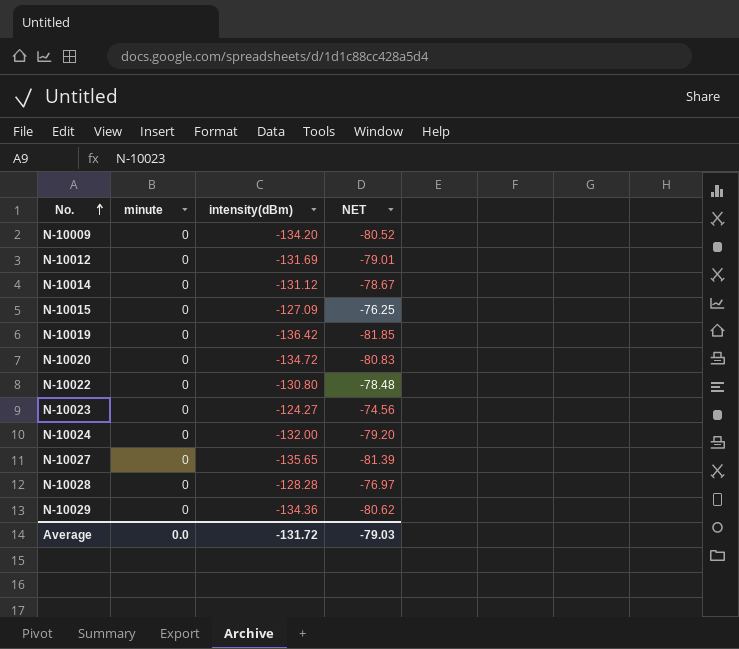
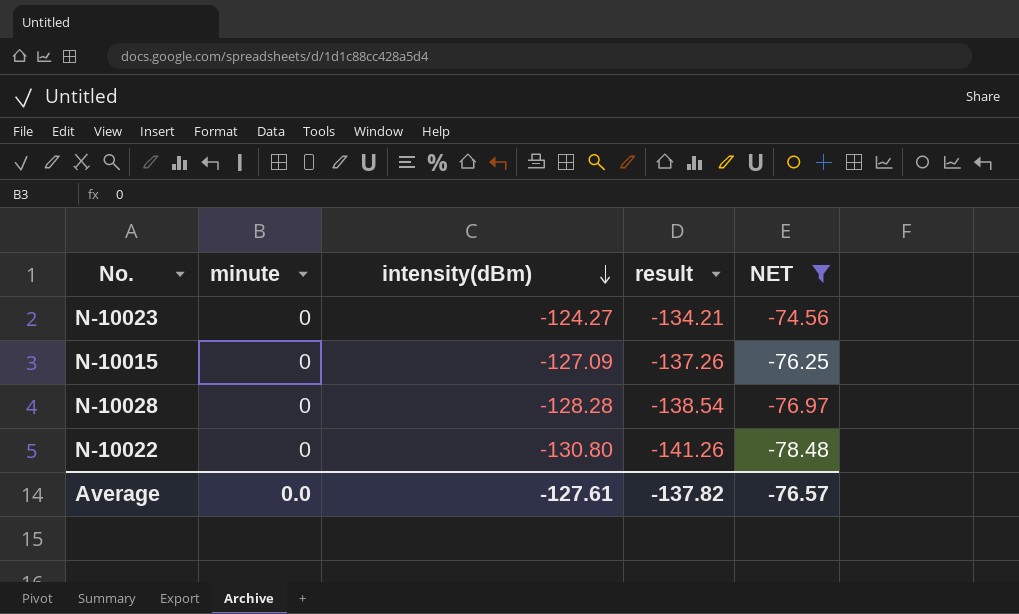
filter: none -> NET >= -78.48
row order: No. ascending -> intensity(dBm) descending
column result | formula: none -> [intensity(dBm)] * 1.08
Average | intensity(dBm): -131.72 -> -127.61
Average | NET: -79.03 -> -76.57

